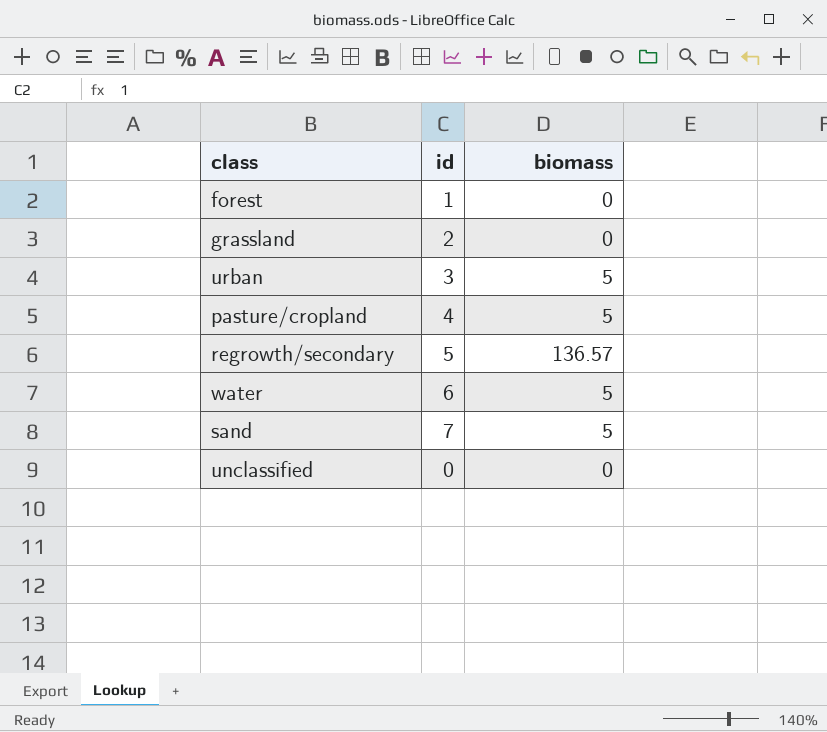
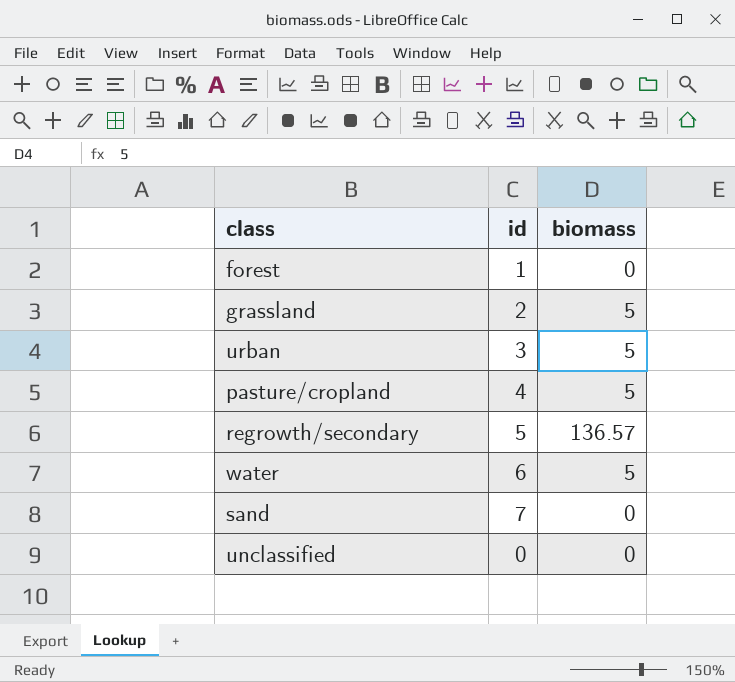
grassland | biomass: 0 -> 5
sand | biomass: 5 -> 0

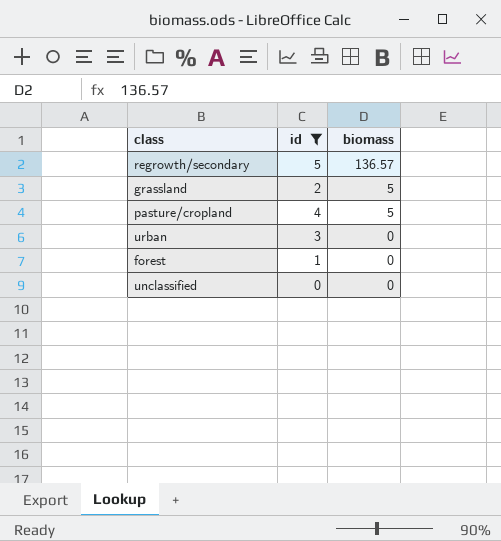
filter: none -> id <= 5
row order: none -> biomass descending
urban | biomass: 5 -> 0

